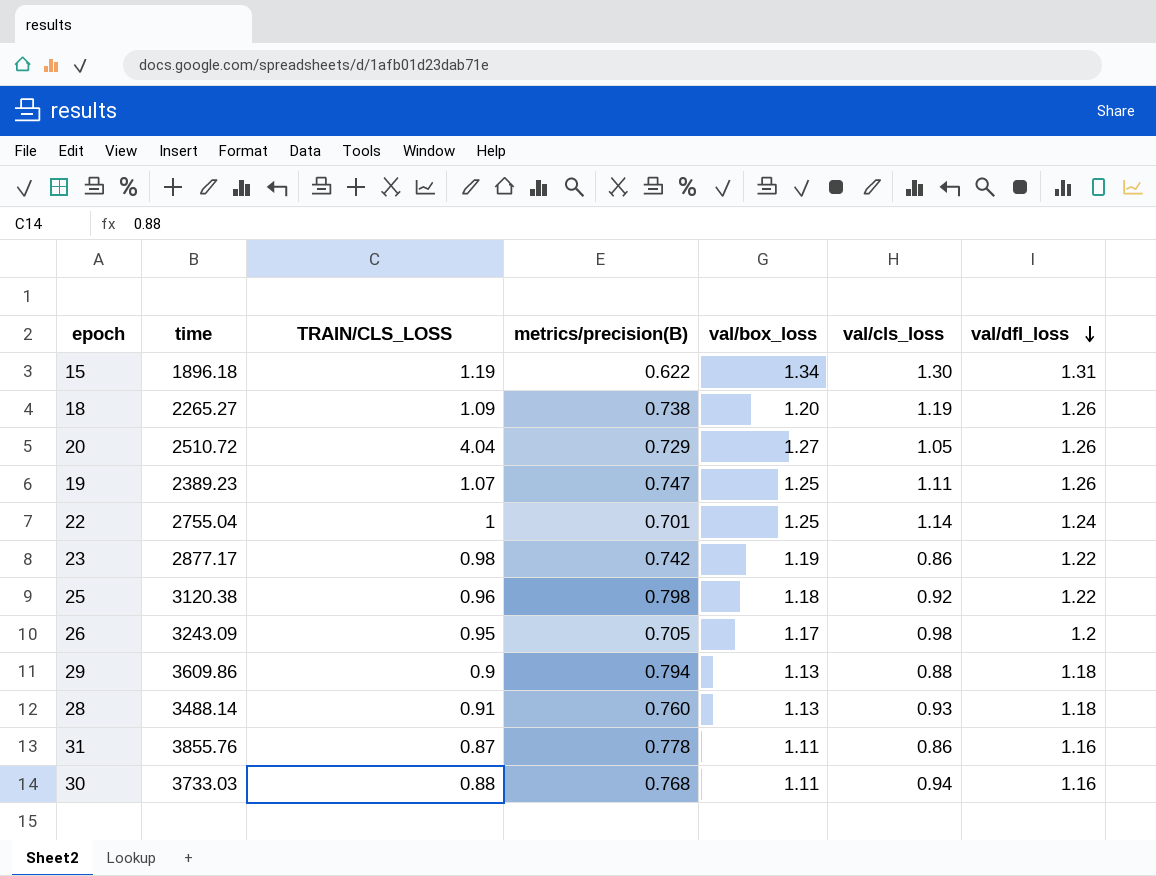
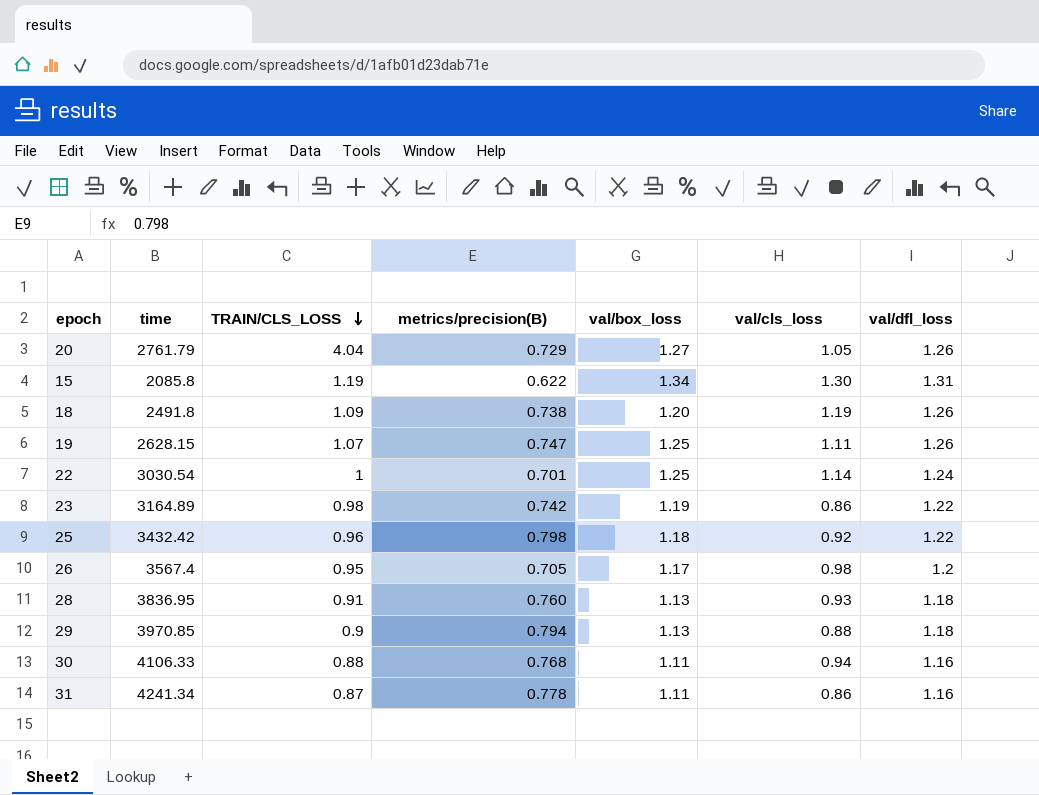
row order: val/dfl_loss descending -> TRAIN/CLS_LOSS descending
20 | time: 2510.72 -> 2761.79
15 | time: 1896.18 -> 2085.8
18 | time: 2265.27 -> 2491.8
19 | time: 2389.23 -> 2628.15
22 | time: 2755.04 -> 3030.54
23 | time: 2877.17 -> 3164.89
25 | time: 3120.38 -> 3432.42
26 | time: 3243.09 -> 3567.4
28 | time: 3488.14 -> 3836.95
29 | time: 3609.86 -> 3970.85
30 | time: 3733.03 -> 4106.33
31 | time: 3855.76 -> 4241.34

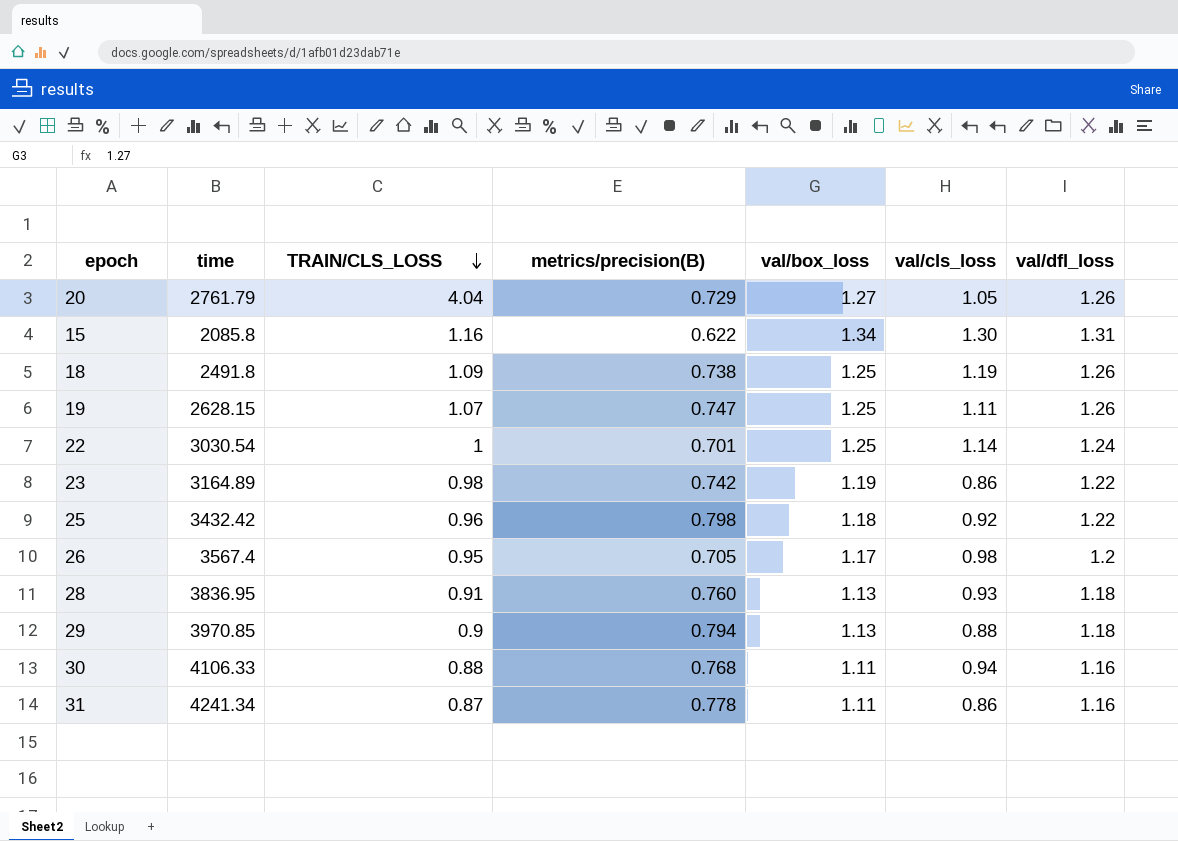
15 | TRAIN/CLS_LOSS: 1.19 -> 1.16
18 | val/box_loss: 1.20 -> 1.25

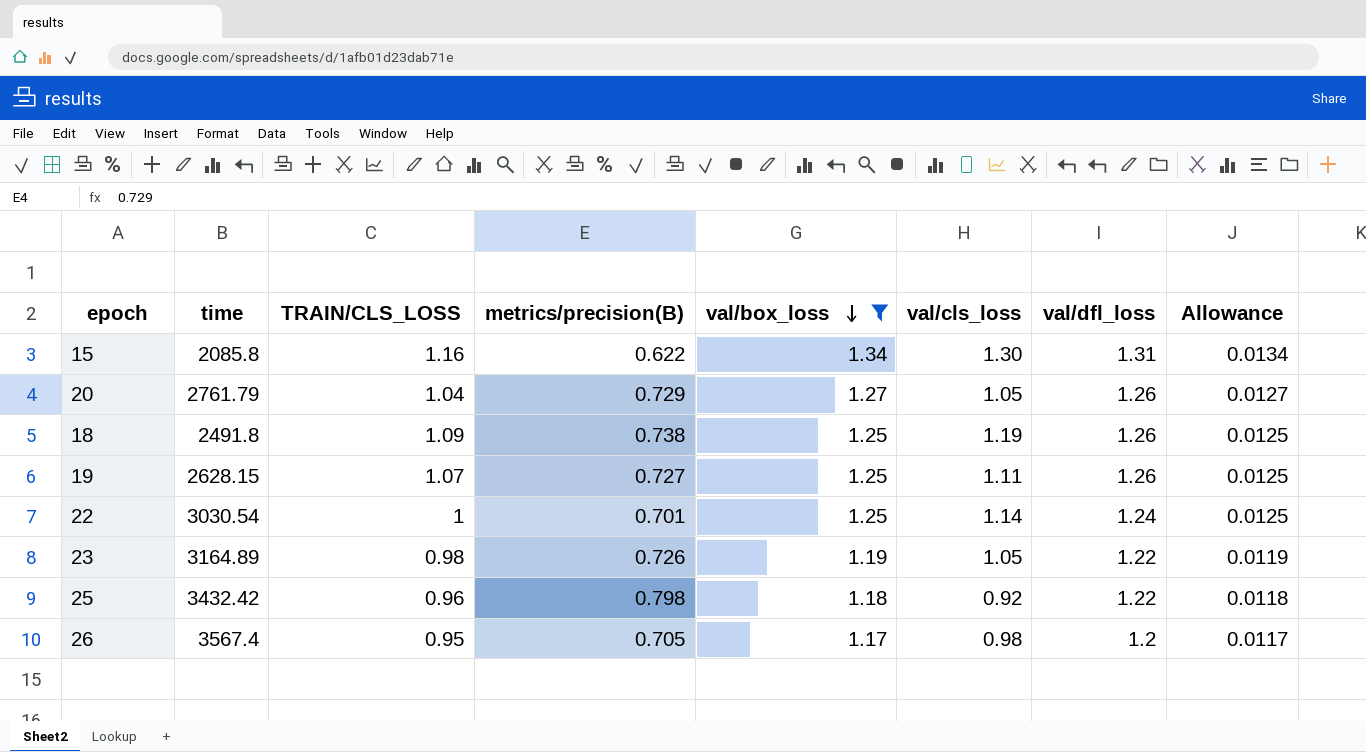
filter: none -> val/box_loss >= 1.17
row order: TRAIN/CLS_LOSS descending -> val/box_loss descending
column Allowance | formula: none -> [val/box_loss] * 0.01
20 | TRAIN/CLS_LOSS: 4.04 -> 1.04
19 | metrics/precision(B): 0.747 -> 0.727
23 | metrics/precision(B): 0.742 -> 0.726
23 | val/cls_loss: 0.86 -> 1.05

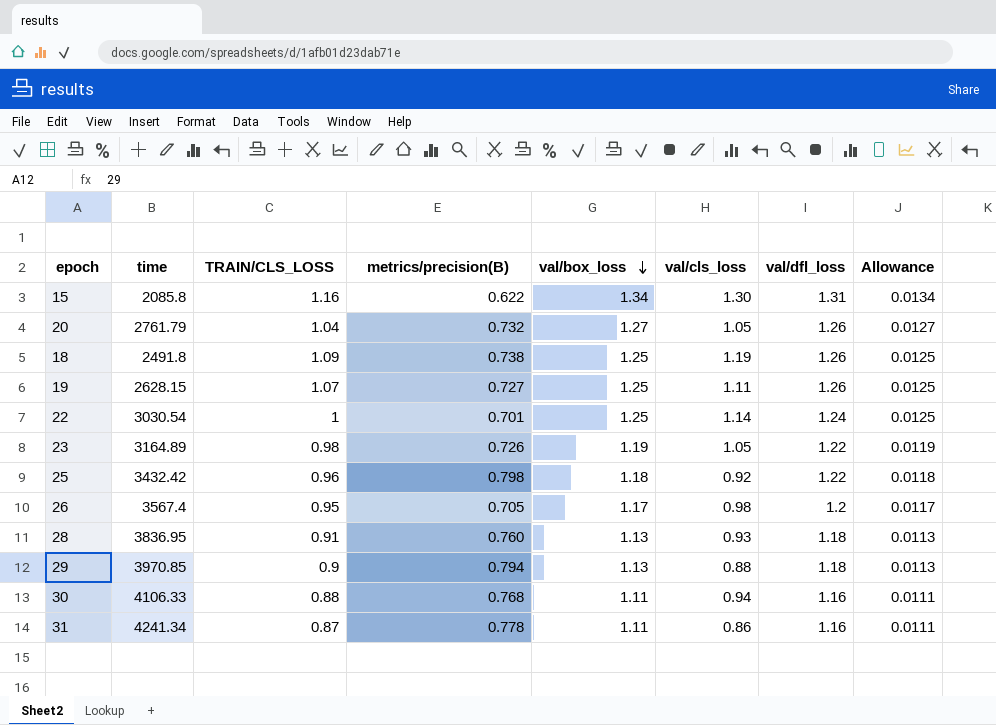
filter: val/box_loss >= 1.17 -> none
20 | metrics/precision(B): 0.729 -> 0.732

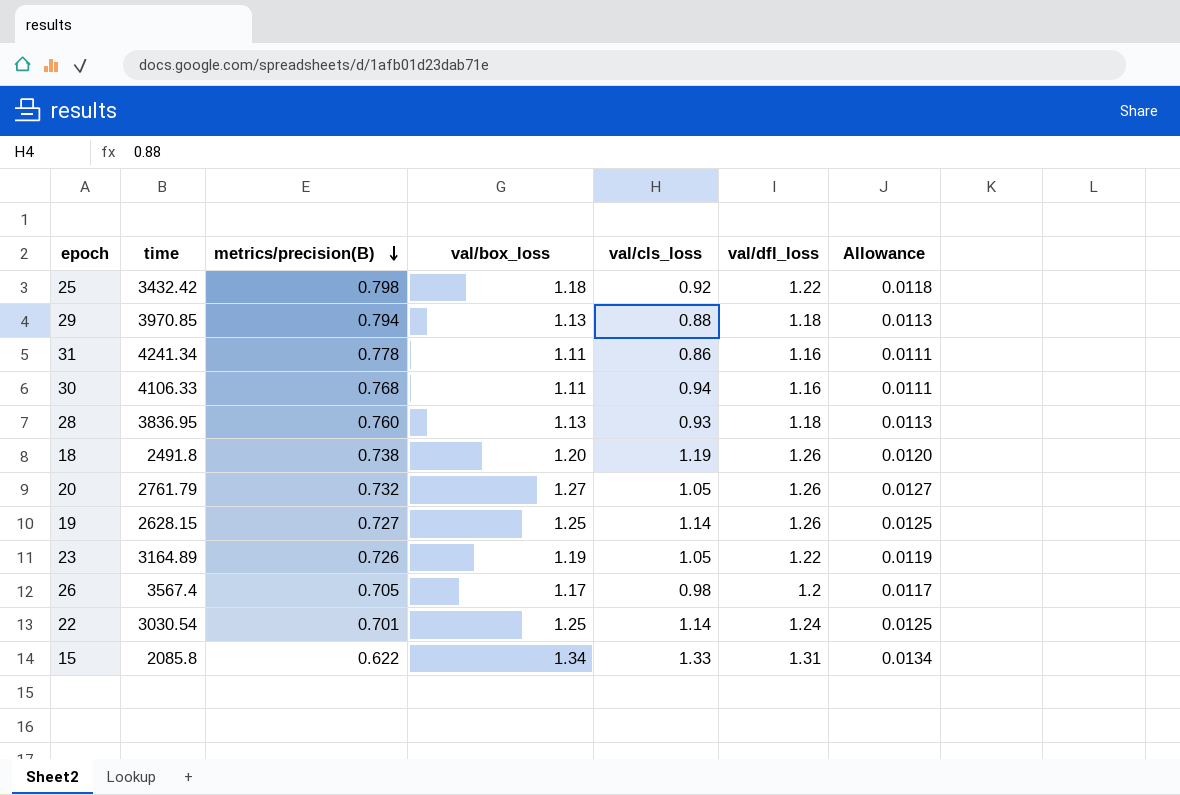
row order: val/box_loss descending -> metrics/precision(B) descending
column TRAIN/CLS_LOSS | position: 3 -> none
18 | val/box_loss: 1.25 -> 1.20
18 | Allowance: 0.0125 -> 0.0120
19 | val/cls_loss: 1.11 -> 1.14
15 | val/cls_loss: 1.30 -> 1.33

